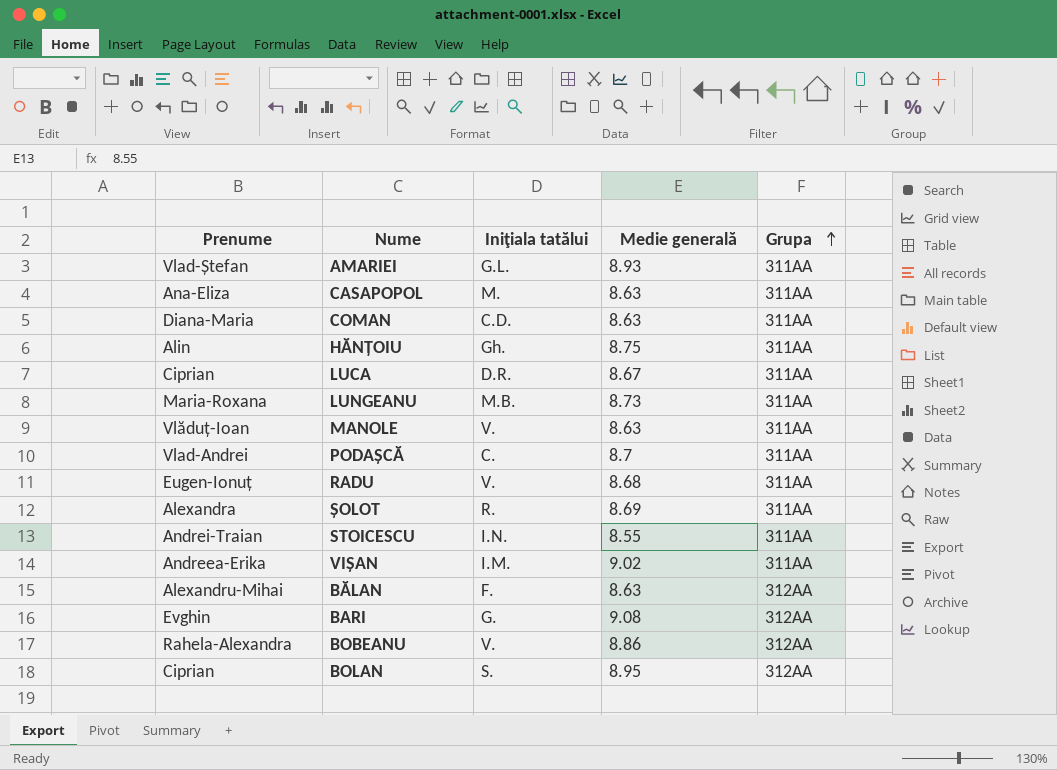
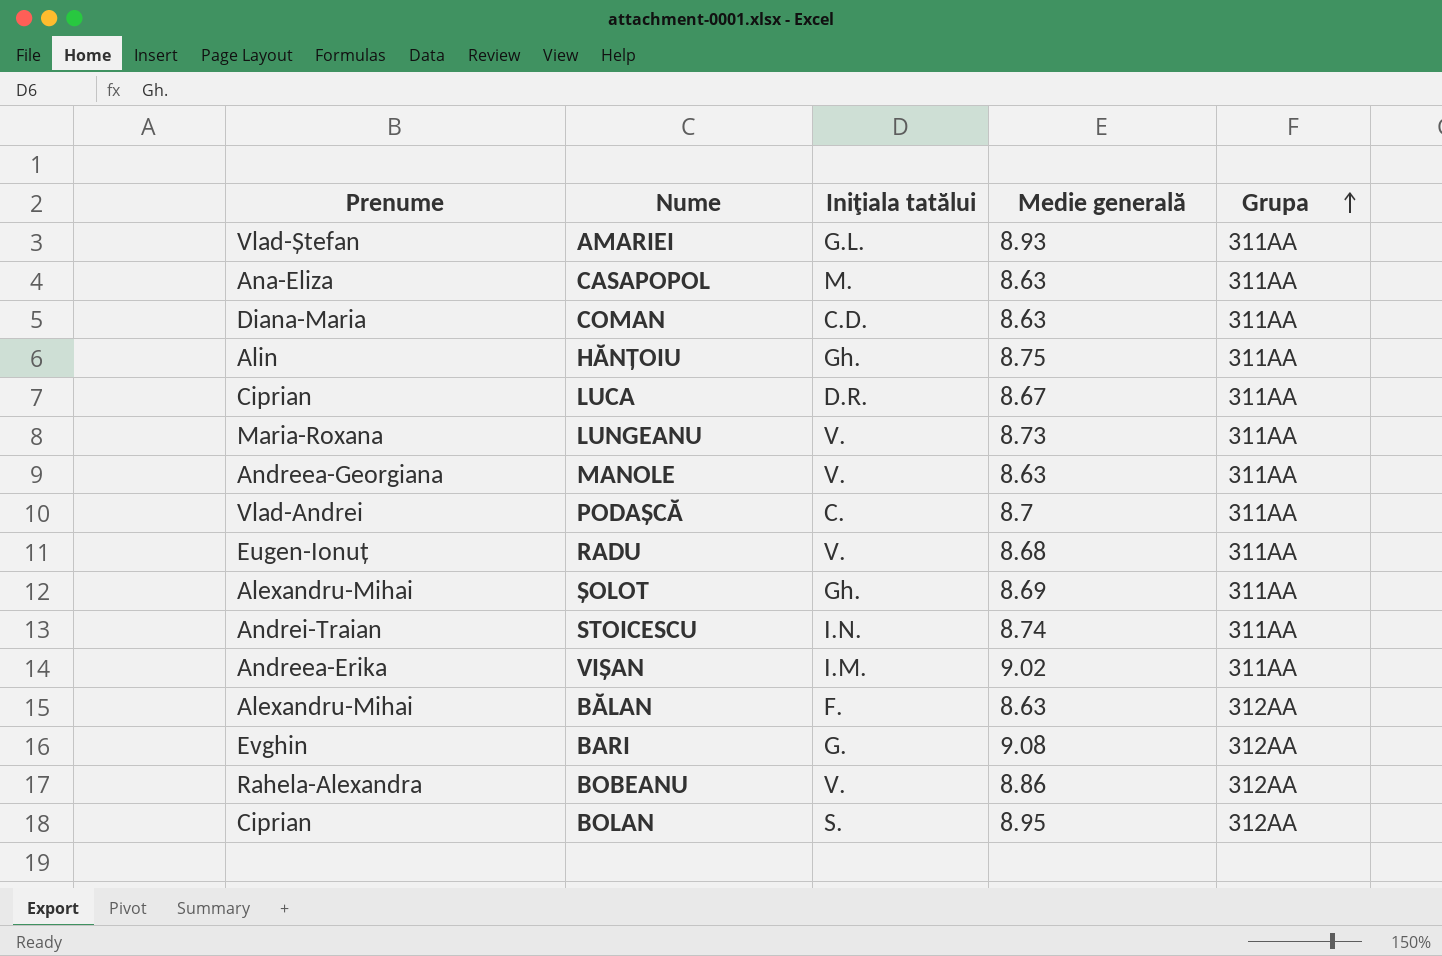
LUNGEANU | Iniţiala tatălui: M.B. -> V.
MANOLE | Prenume: Vlăduț-Ioan -> Andreea-Georgiana
ȘOLOT | Prenume: Alexandra -> Alexandru-Mihai
ȘOLOT | Iniţiala tatălui: R. -> Gh.
STOICESCU | Medie generală: 8.55 -> 8.74

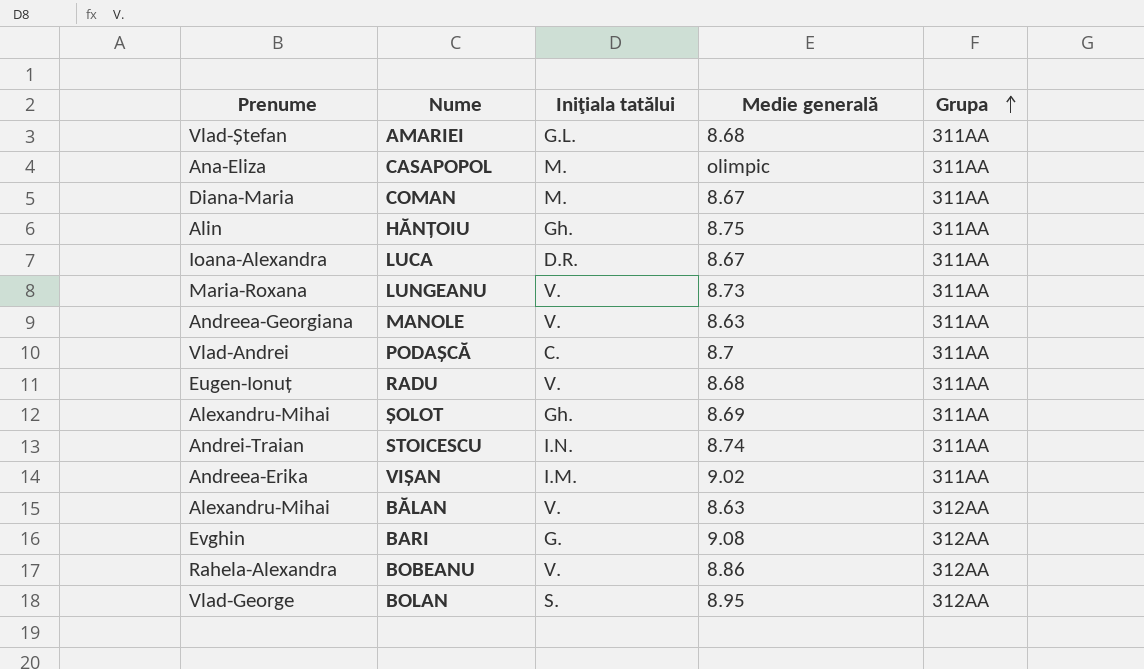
AMARIEI | Medie generală: 8.93 -> 8.68
CASAPOPOL | Medie generală: 8.63 -> olimpic
COMAN | Iniţiala tatălui: C.D. -> M.
COMAN | Medie generală: 8.63 -> 8.67
LUCA | Prenume: Ciprian -> Ioana-Alexandra
BĂLAN | Iniţiala tatălui: F. -> V.
BOLAN | Prenume: Ciprian -> Vlad-George

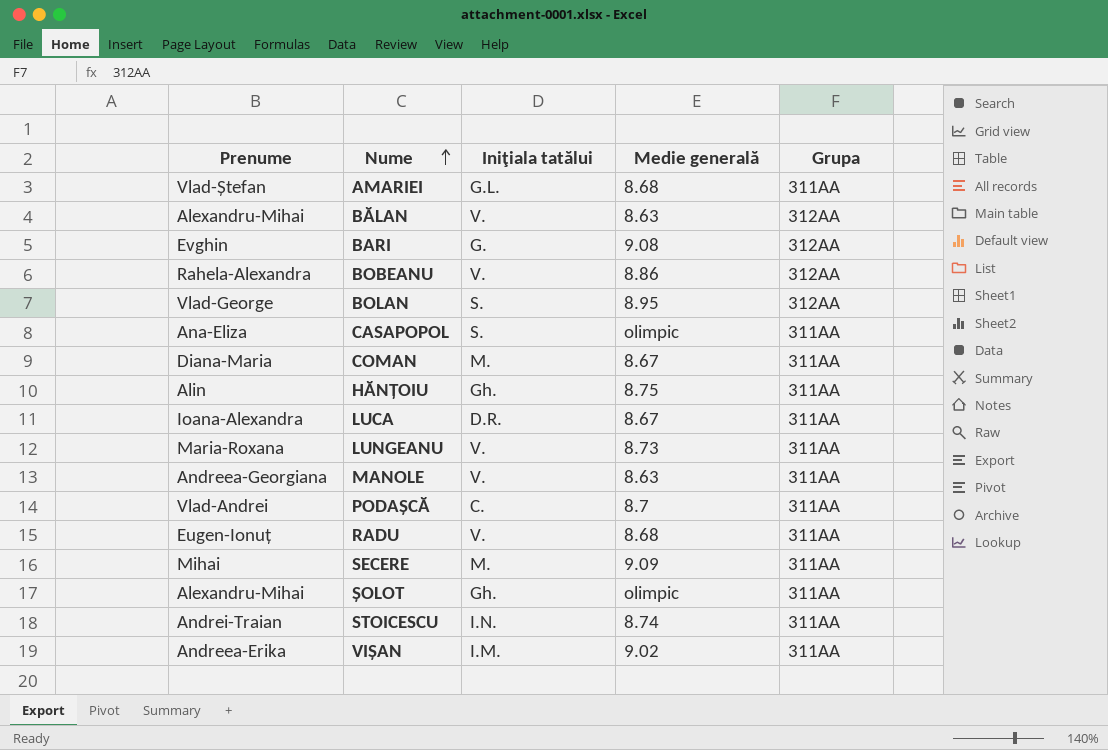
row order: Grupa ascending -> Nume ascending
CASAPOPOL | Iniţiala tatălui: M. -> S.
row SECERE: none -> Mihai | M. | 9.09 | 311AA
ȘOLOT | Medie generală: 8.69 -> olimpic

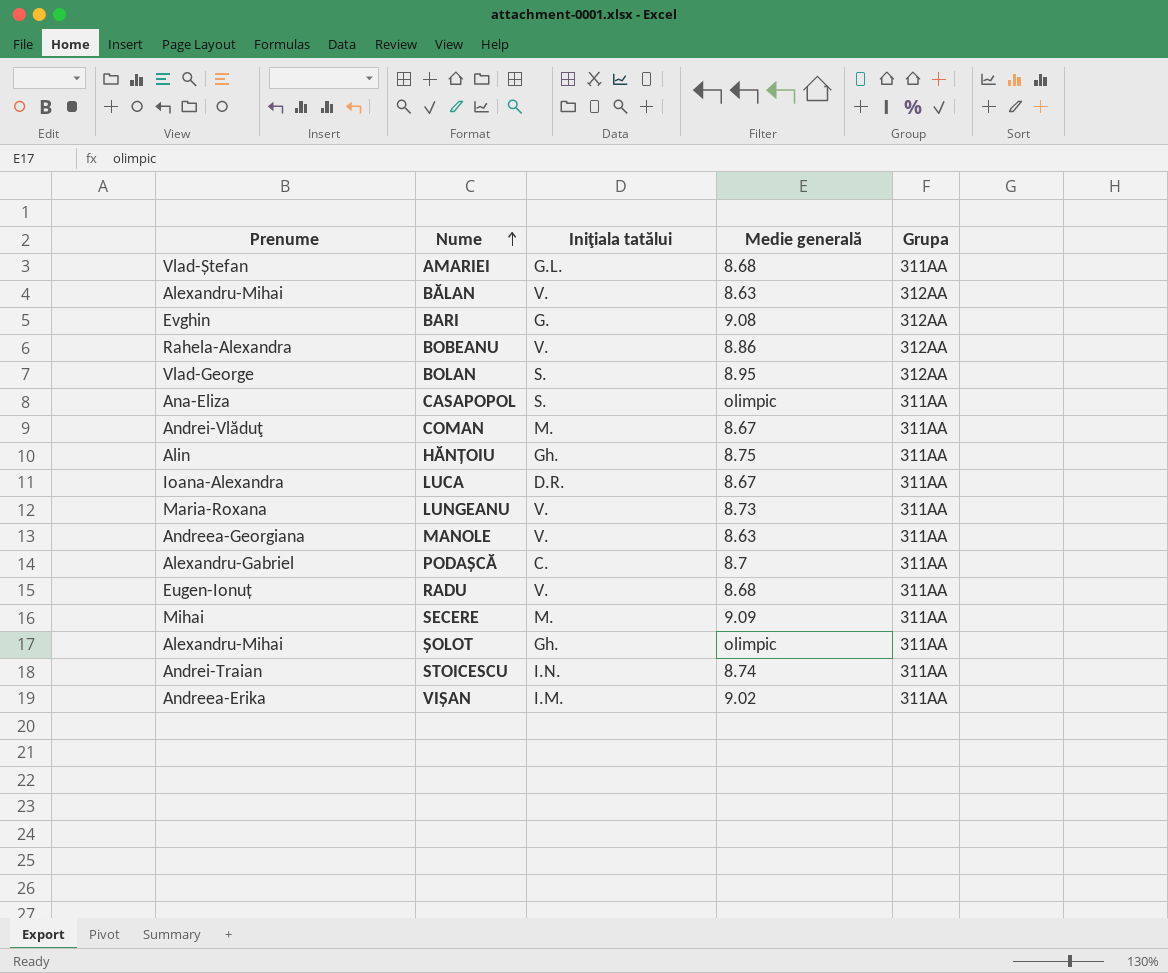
COMAN | Prenume: Diana-Maria -> Andrei-Vlăduţ
PODAȘCĂ | Prenume: Vlad-Andrei -> Alexandru-Gabriel

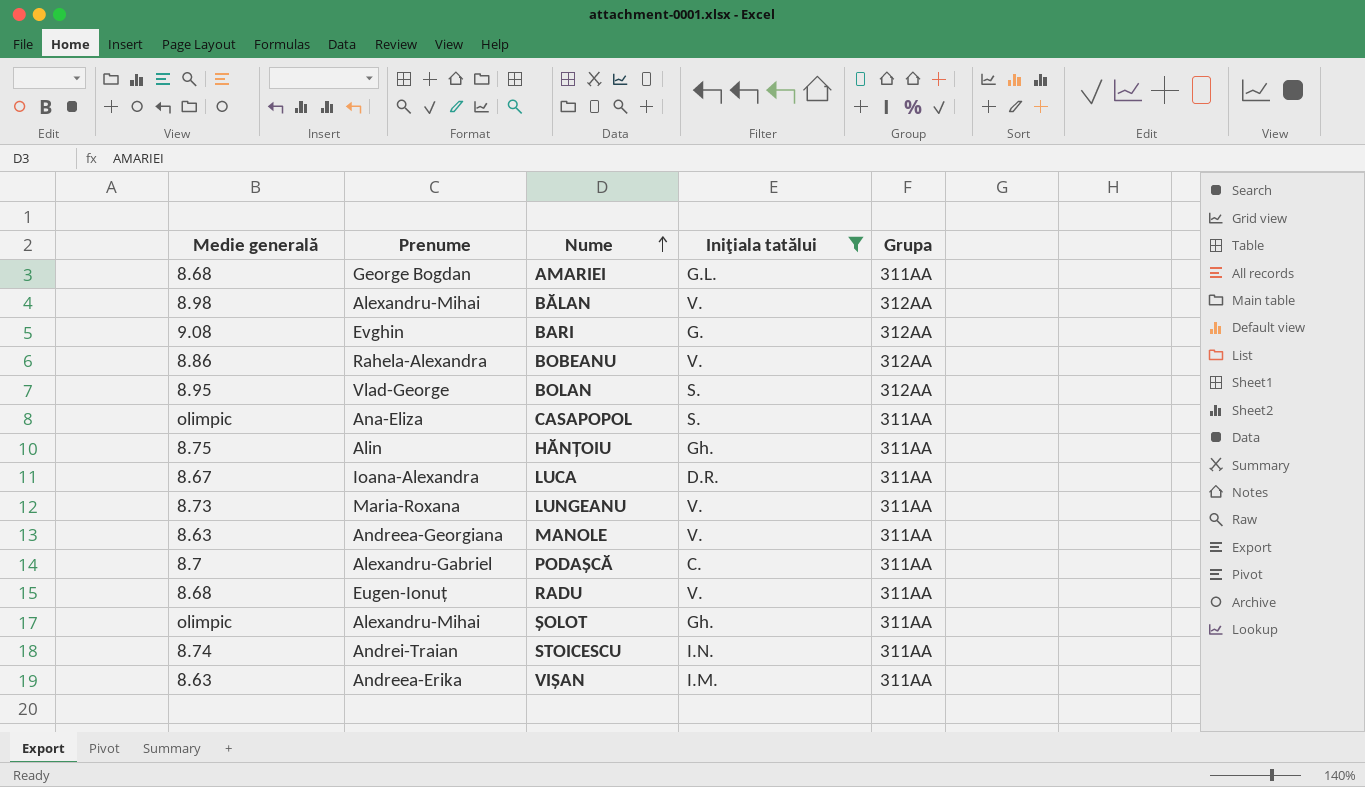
filter: none -> Iniţiala tatălui != M.
column Medie generală | position: 4 -> 1
AMARIEI | Prenume: Vlad-Ștefan -> George Bogdan
BĂLAN | Medie generală: 8.63 -> 8.98
VIȘAN | Medie generală: 9.02 -> 8.63

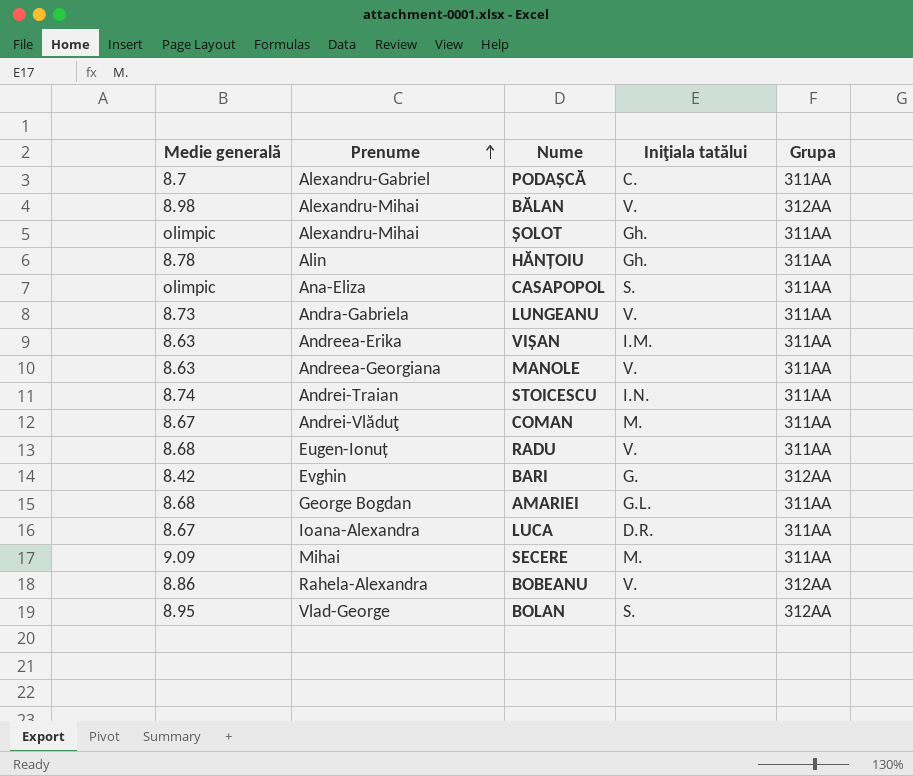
filter: Iniţiala tatălui != M. -> none
row order: Nume ascending -> Prenume ascending
HĂNȚOIU | Medie generală: 8.75 -> 8.78
LUNGEANU | Prenume: Maria-Roxana -> Andra-Gabriela
BARI | Medie generală: 9.08 -> 8.42

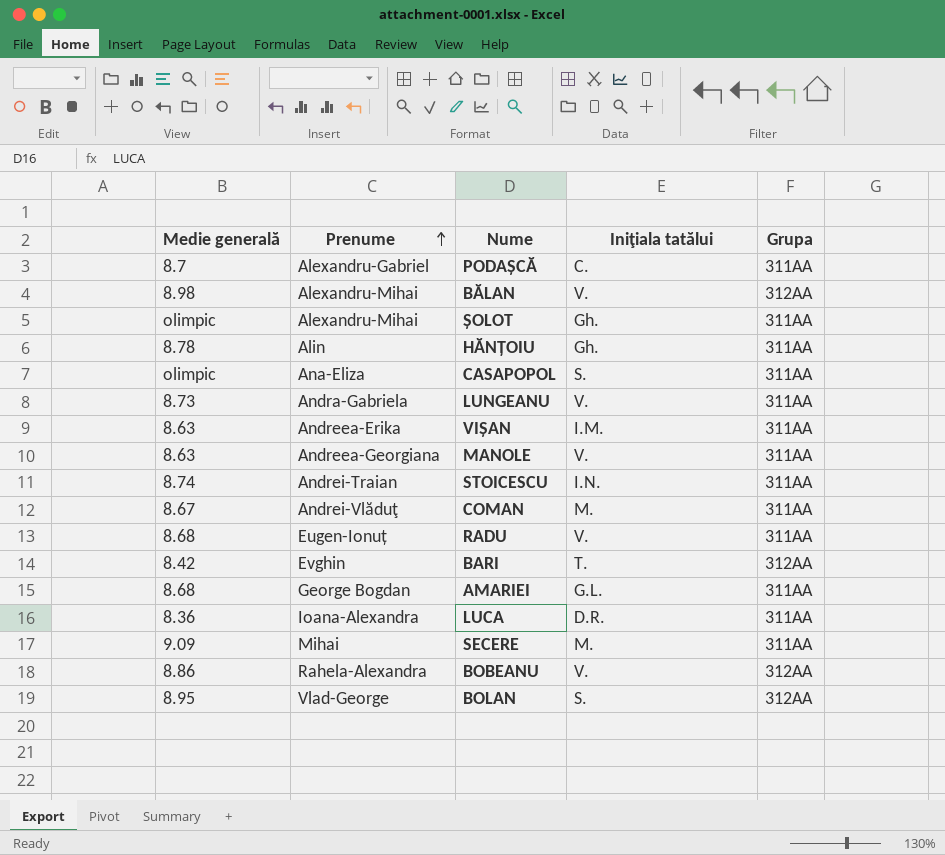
BARI | Iniţiala tatălui: G. -> T.
LUCA | Medie generală: 8.67 -> 8.36

